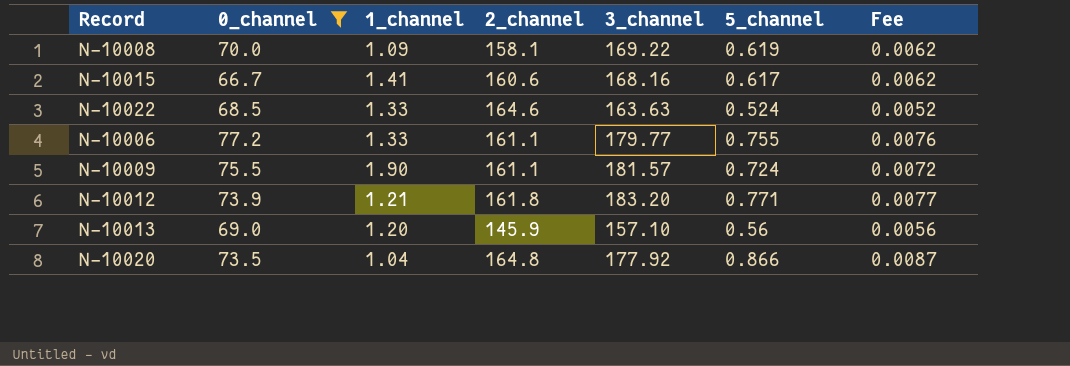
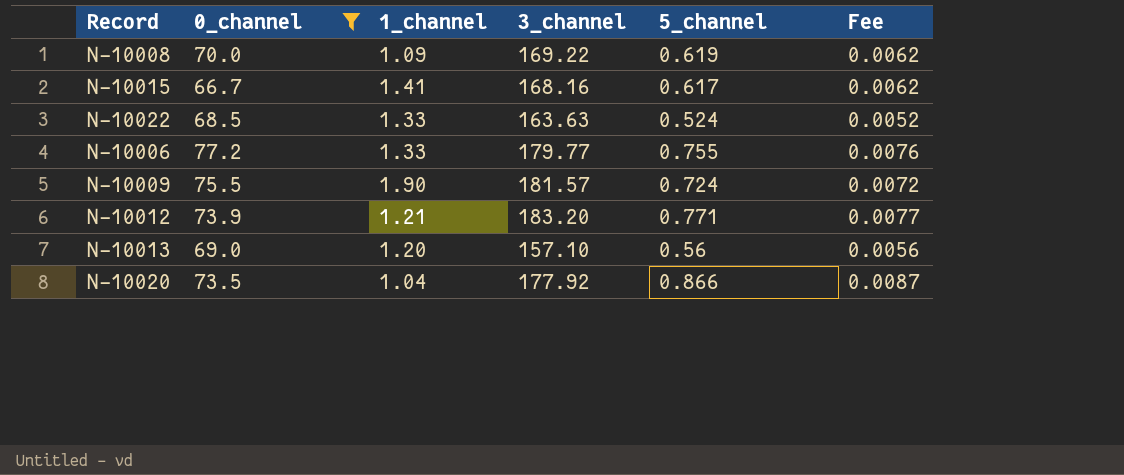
column 2_channel | position: 4 -> none

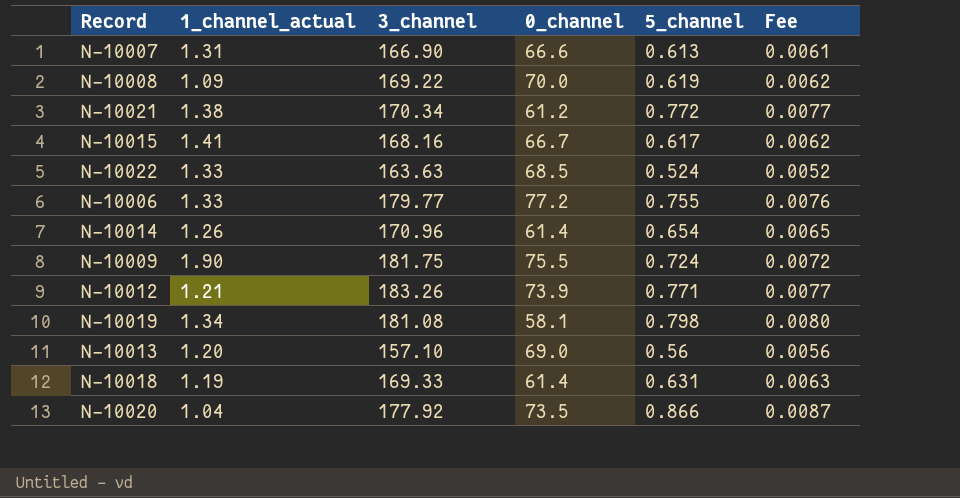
filter: 0_channel >= 66.7 -> none
column name: 1_channel -> 1_channel_actual
column 0_channel | position: 2 -> 4
N-10009 | 3_channel: 181.57 -> 181.75
N-10012 | 3_channel: 183.20 -> 183.26

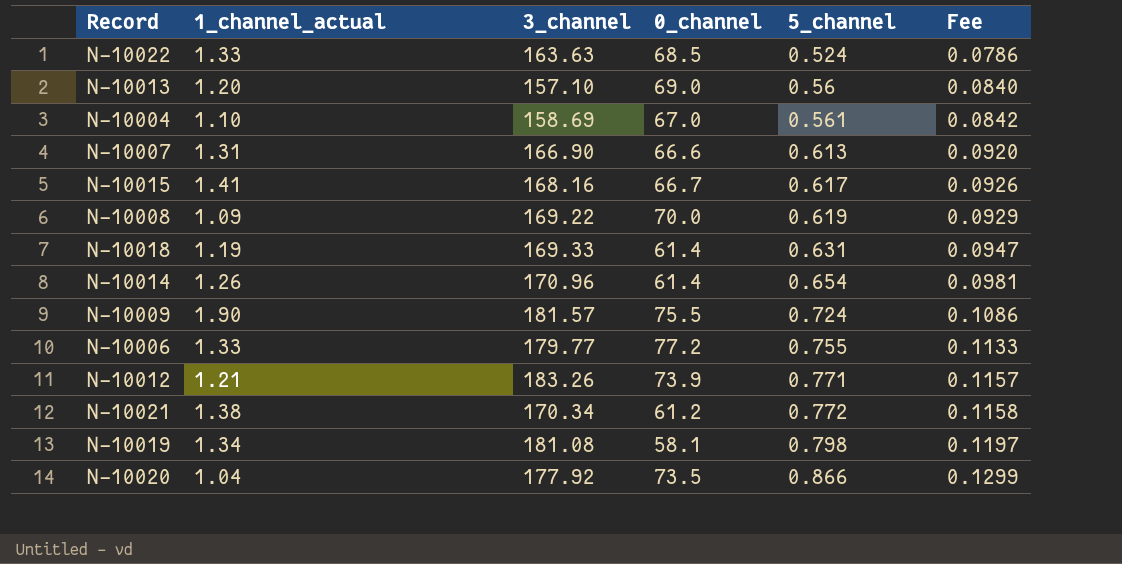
row order: none -> 5_channel ascending
column Fee | formula: [5_channel] * 0.01 -> [5_channel] * 0.15
row N-10004: none -> 1.10 | 158.69 | 67.0 | 0.561 | 0.0842
N-10009 | 3_channel: 181.75 -> 181.57

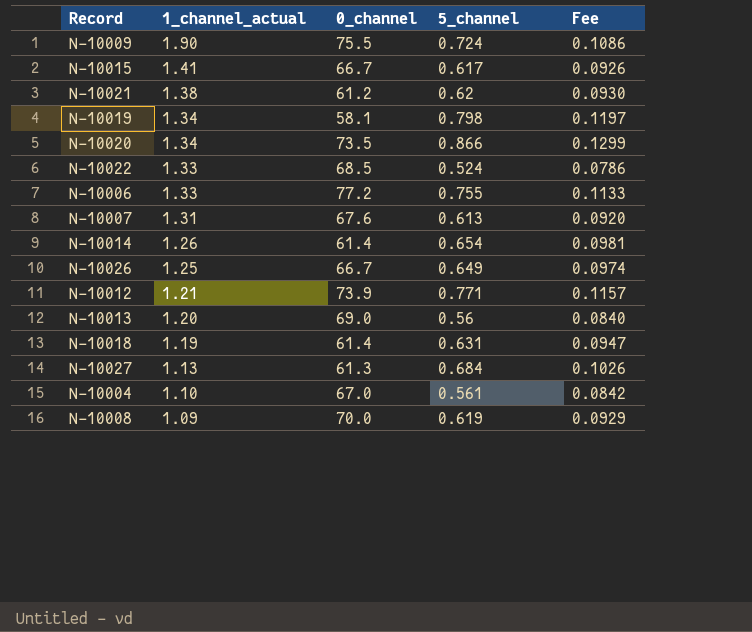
row order: 5_channel ascending -> 1_channel_actual descending
column 3_channel | position: 3 -> none
N-10021 | 5_channel: 0.772 -> 0.62
N-10021 | Fee: 0.1158 -> 0.0930
N-10020 | 1_channel_actual: 1.04 -> 1.34
N-10007 | 0_channel: 66.6 -> 67.6
row N-10026: none -> 1.25 | 66.7 | 0.649 | 0.0974
row N-10027: none -> 1.13 | 61.3 | 0.684 | 0.1026

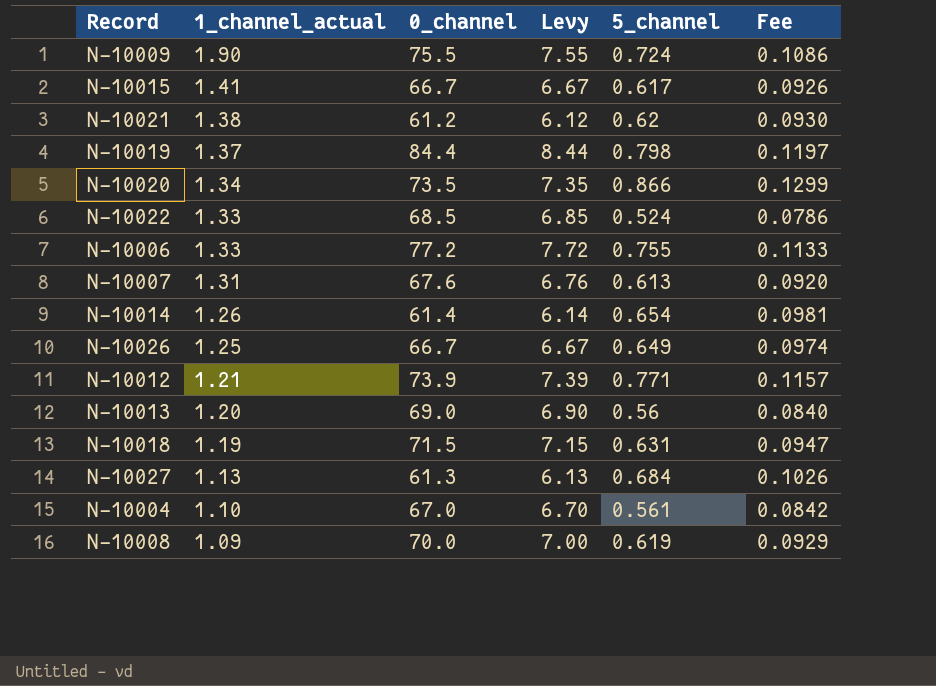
column Levy | formula: none -> [0_channel] * 0.1
N-10019 | 1_channel_actual: 1.34 -> 1.37
N-10019 | 0_channel: 58.1 -> 84.4
N-10018 | 0_channel: 61.4 -> 71.5

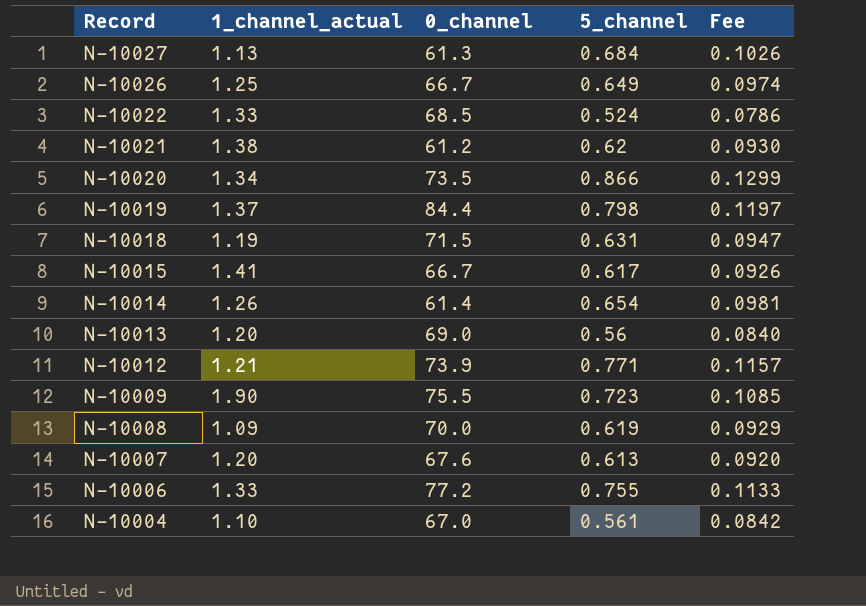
row order: 1_channel_actual descending -> Record descending
column Levy | formula: [0_channel] * 0.1 -> none
N-10009 | 5_channel: 0.724 -> 0.723
N-10009 | Fee: 0.1086 -> 0.1085
N-10007 | 1_channel_actual: 1.31 -> 1.20

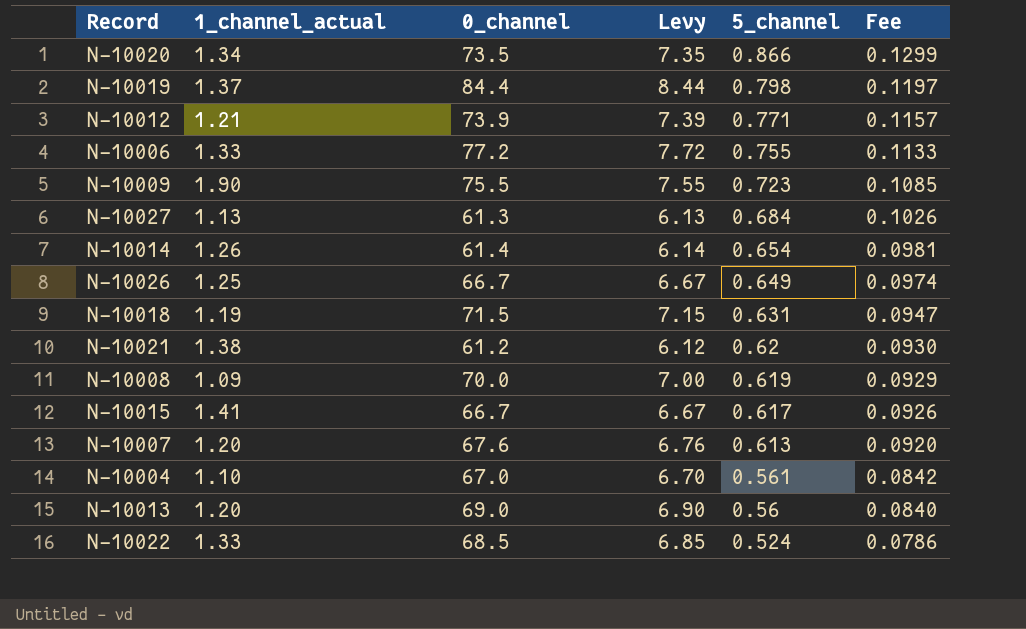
row order: Record descending -> 5_channel descending
column Levy | formula: none -> [0_channel] * 0.1

